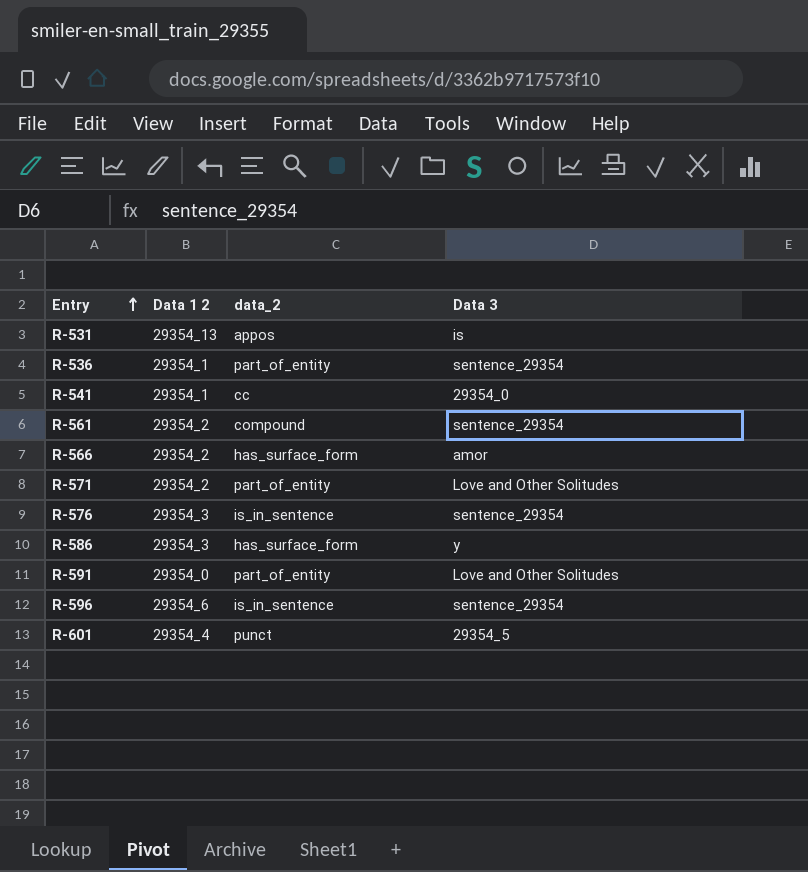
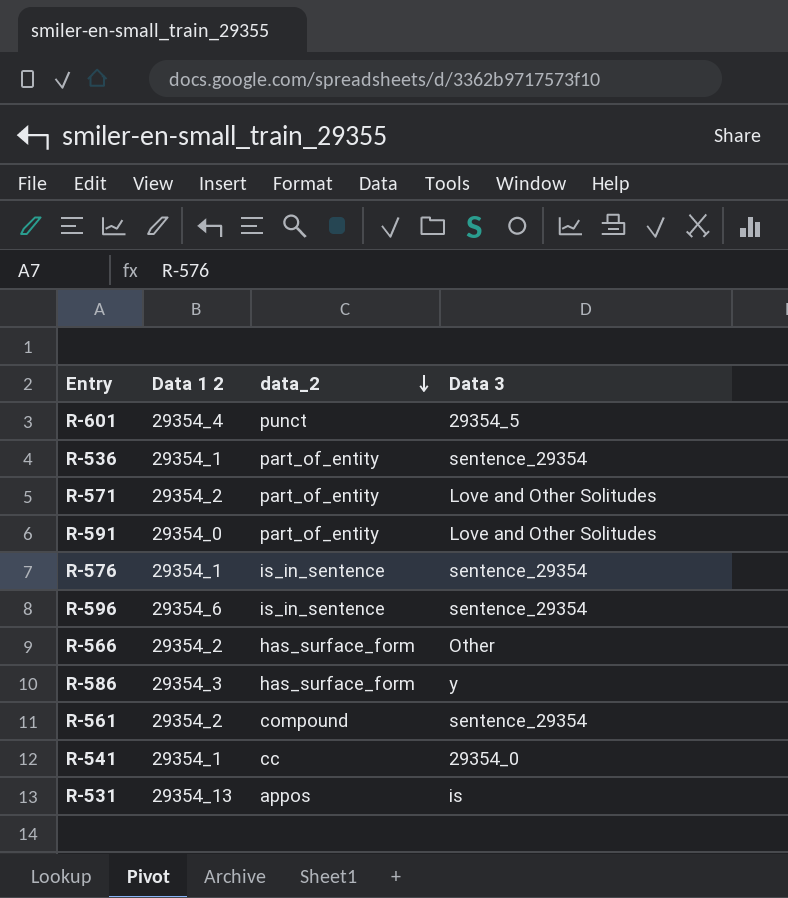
row order: Entry ascending -> data_2 descending
R-576 | Data 1 2: 29354_3 -> 29354_1
R-566 | Data 3: amor -> Other

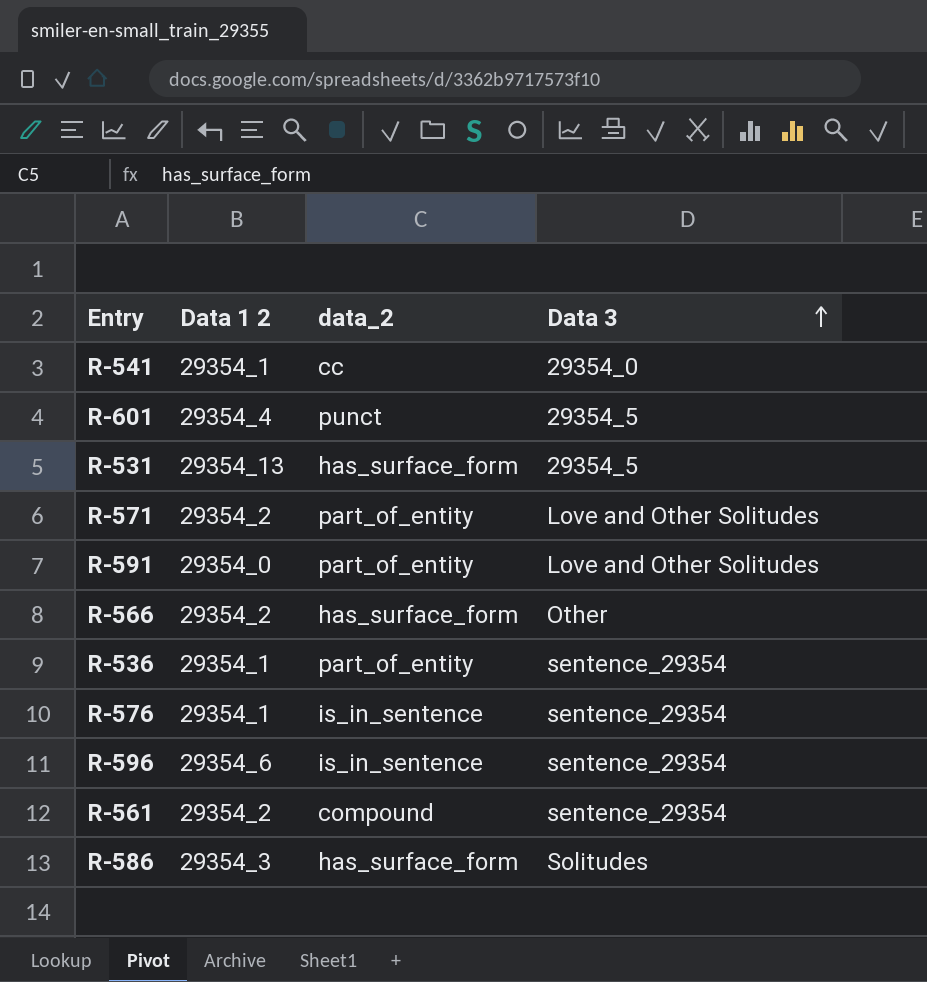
row order: data_2 descending -> Data 3 ascending
R-531 | data_2: appos -> has_surface_form
R-531 | Data 3: is -> 29354_5
R-586 | Data 3: y -> Solitudes

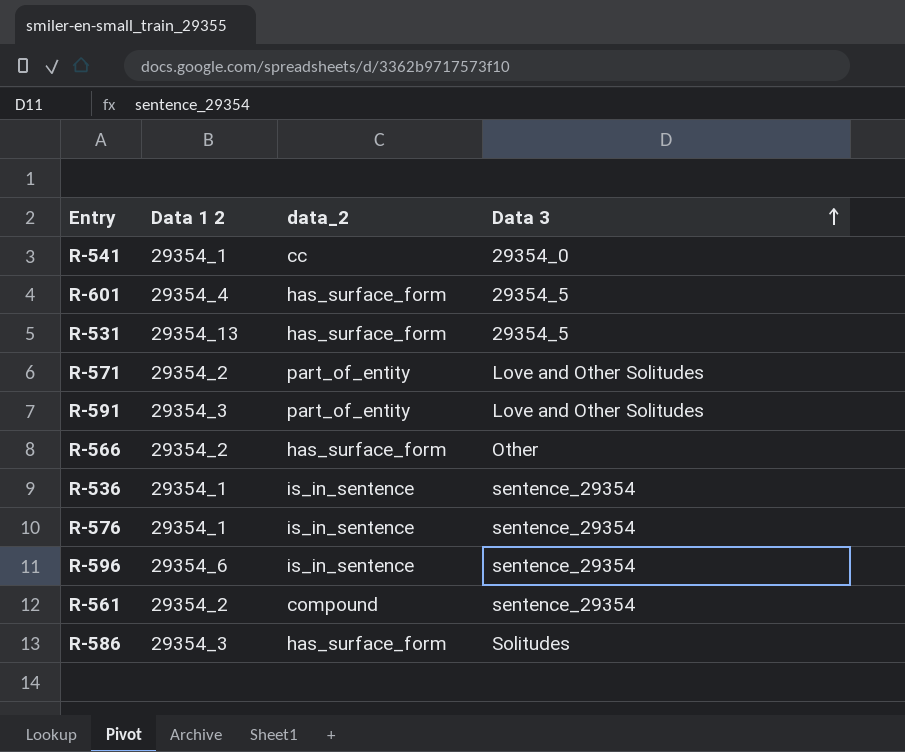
R-601 | data_2: punct -> has_surface_form
R-591 | Data 1 2: 29354_0 -> 29354_3
R-536 | data_2: part_of_entity -> is_in_sentence

